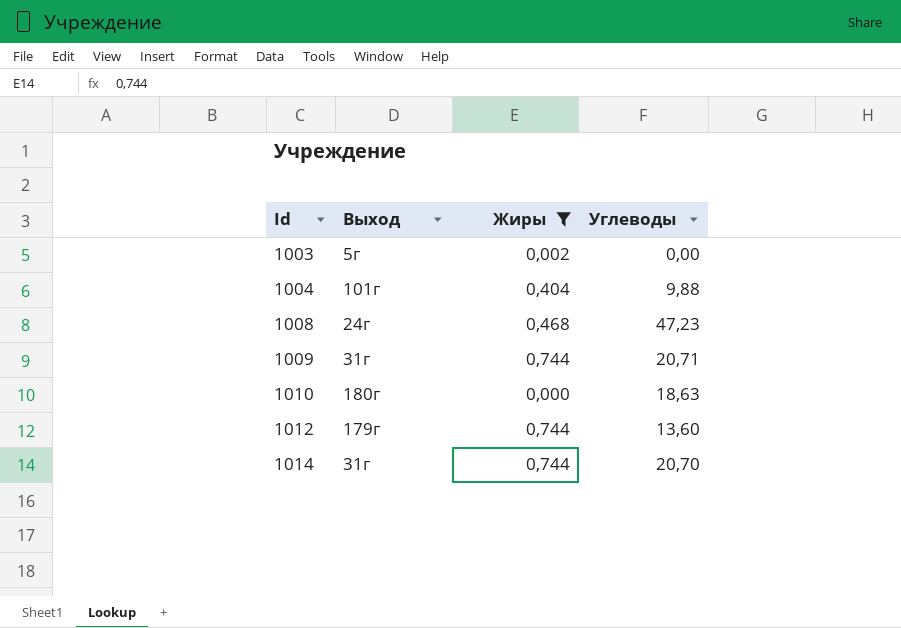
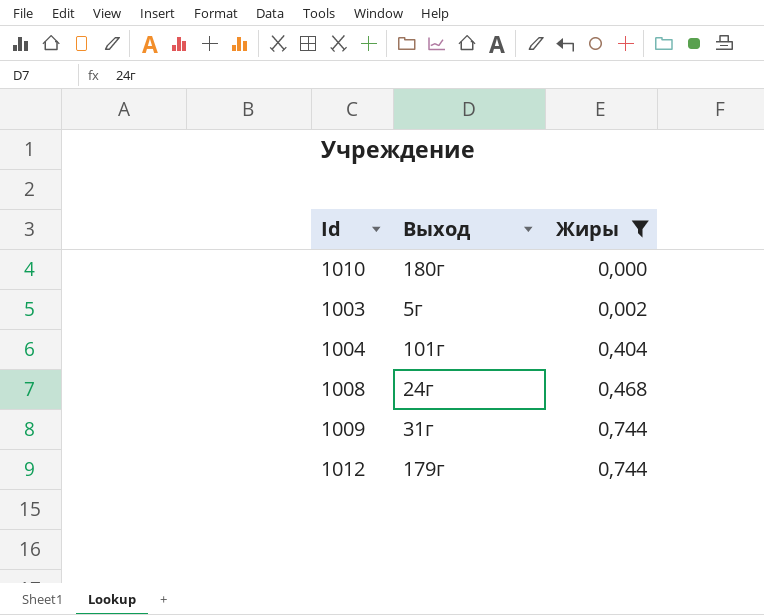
row order: Id ascending -> Жиры ascending
column Углеводы | position: 4 -> none
row 1014: 31г | 0,744 | 20,70 -> none

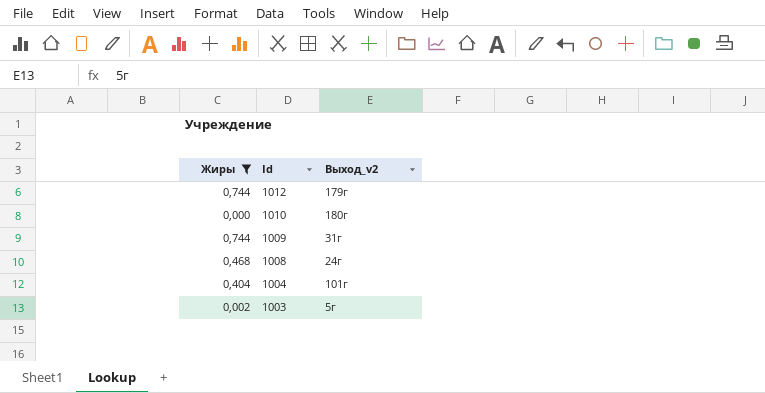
row order: Жиры ascending -> Id descending
column Жиры | position: 3 -> 1
column name: Выход -> Выход_v2

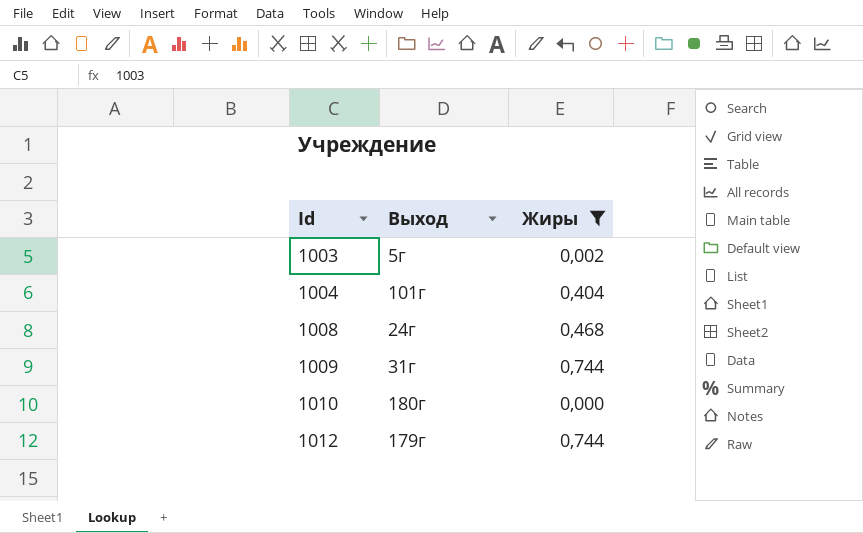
row order: Id descending -> Id ascending
column name: Выход_v2 -> Выход
column Жиры | position: 1 -> 3

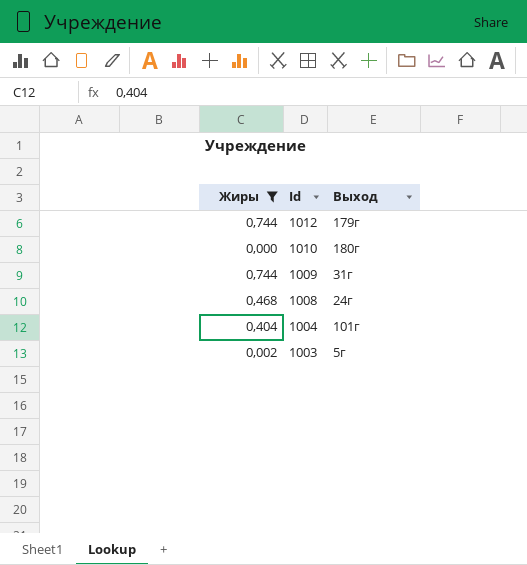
row order: Id ascending -> Id descending
column Жиры | position: 3 -> 1

